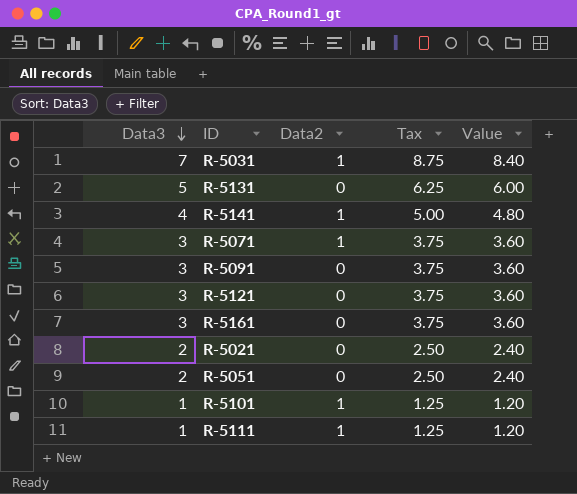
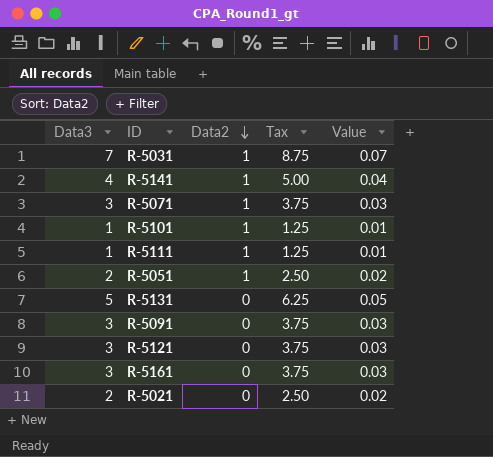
row order: Data3 descending -> Data2 descending
column Value | formula: [Data3] * 1.2 -> [Data3] * 0.01
R-5051 | Data2: 0 -> 1

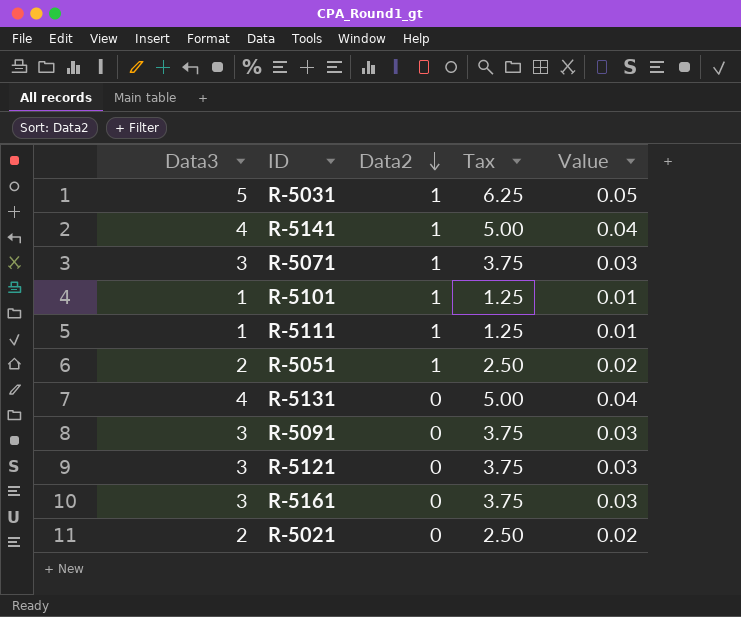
R-5031 | Data3: 7 -> 5
R-5031 | Tax: 8.75 -> 6.25
R-5031 | Value: 0.07 -> 0.05
R-5131 | Data3: 5 -> 4
R-5131 | Tax: 6.25 -> 5.00
R-5131 | Value: 0.05 -> 0.04

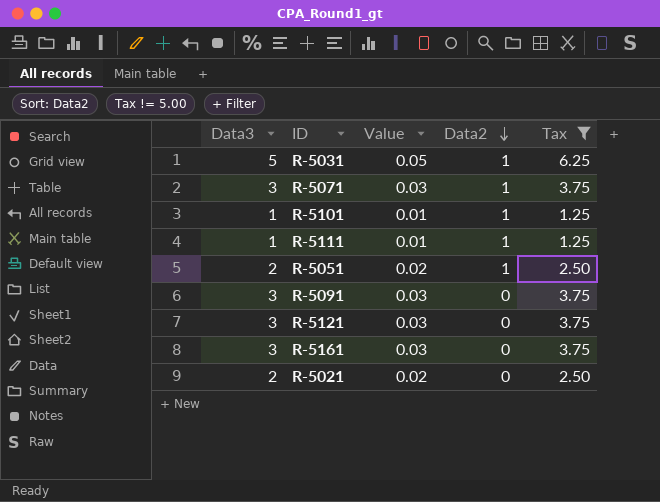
filter: none -> Tax != 5.00
column Value | position: 5 -> 3

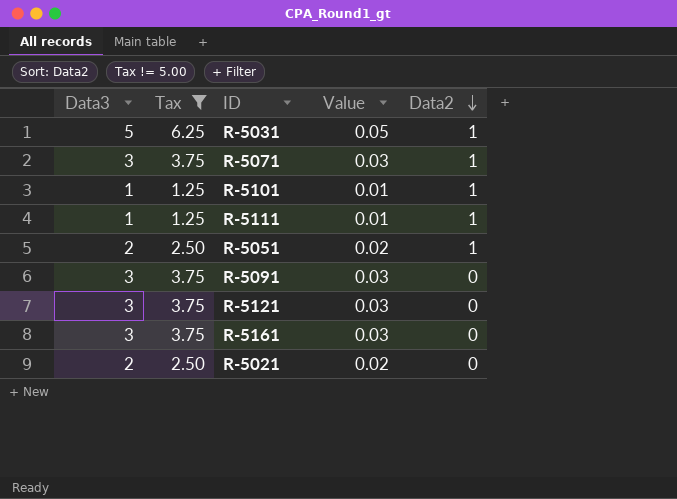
column Tax | position: 5 -> 2

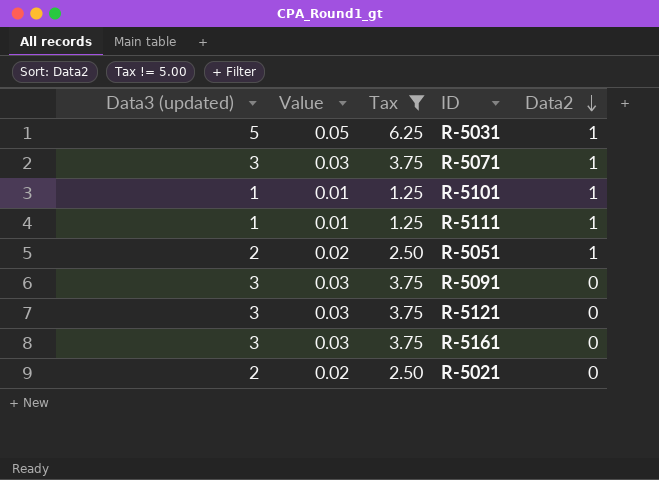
column name: Data3 -> Data3 (updated)
column Value | position: 4 -> 2

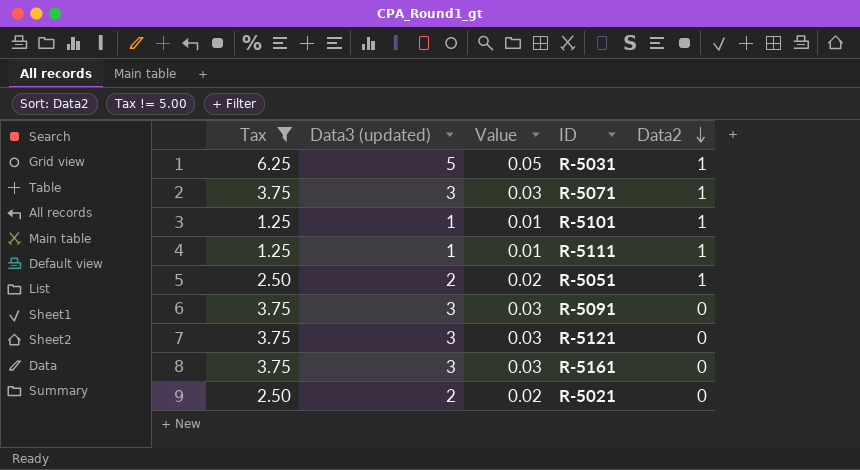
column Tax | position: 3 -> 1

